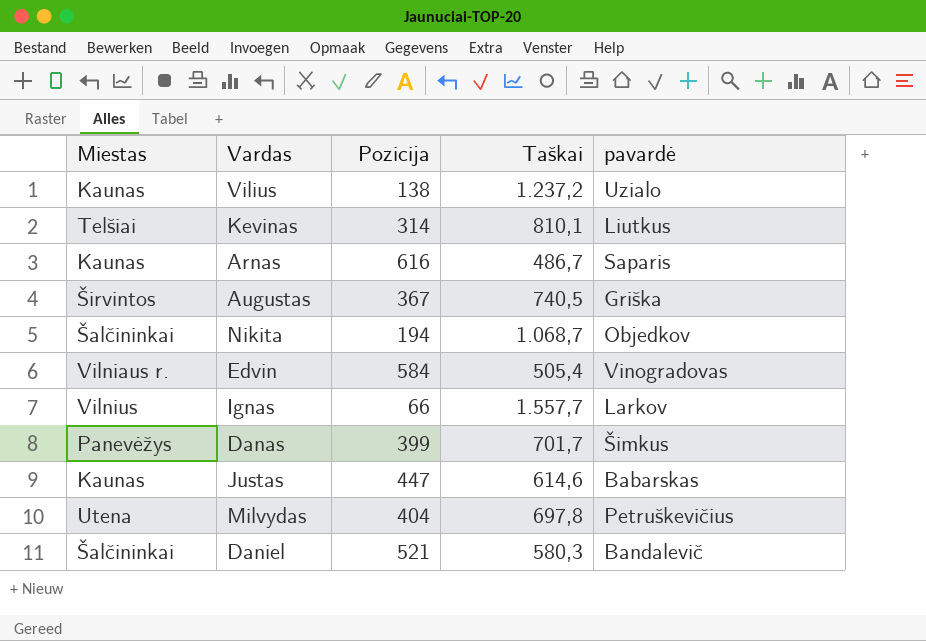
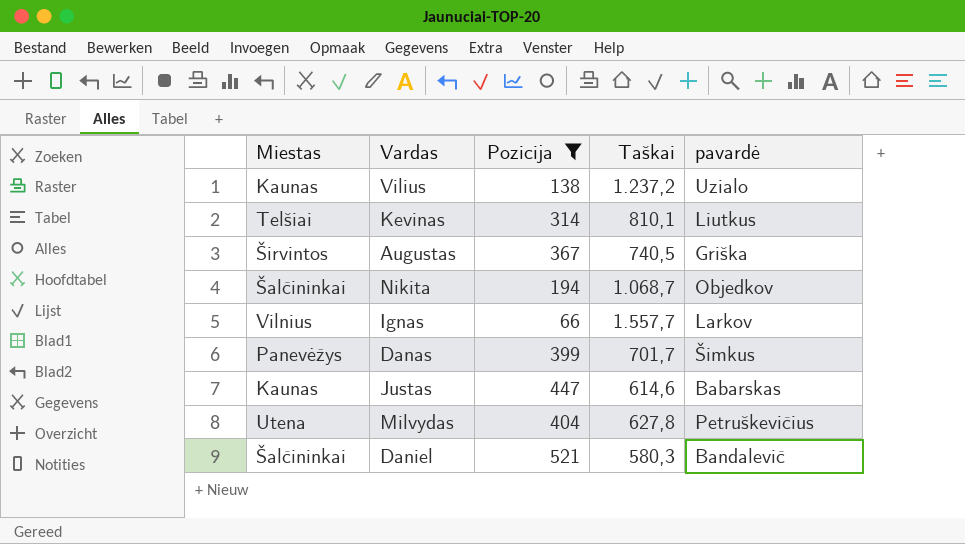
filter: none -> Pozicija <= 521
Milvydas | Taškai: 697,8 -> 627,8

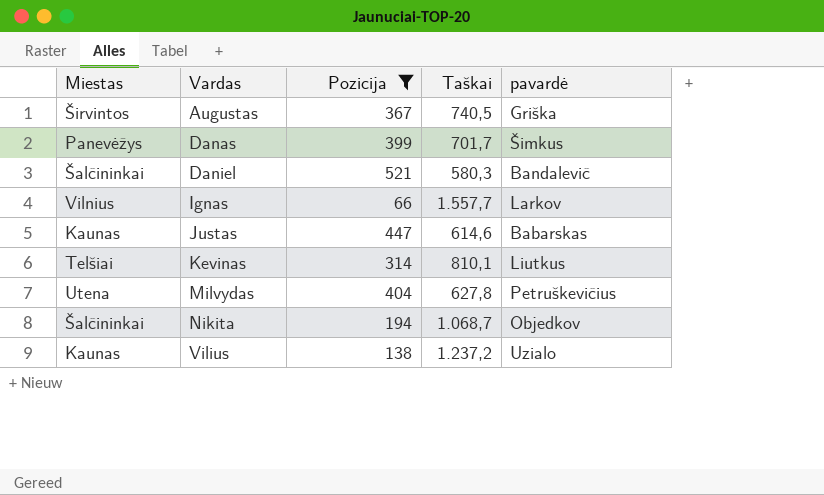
row order: none -> Vardas ascending

